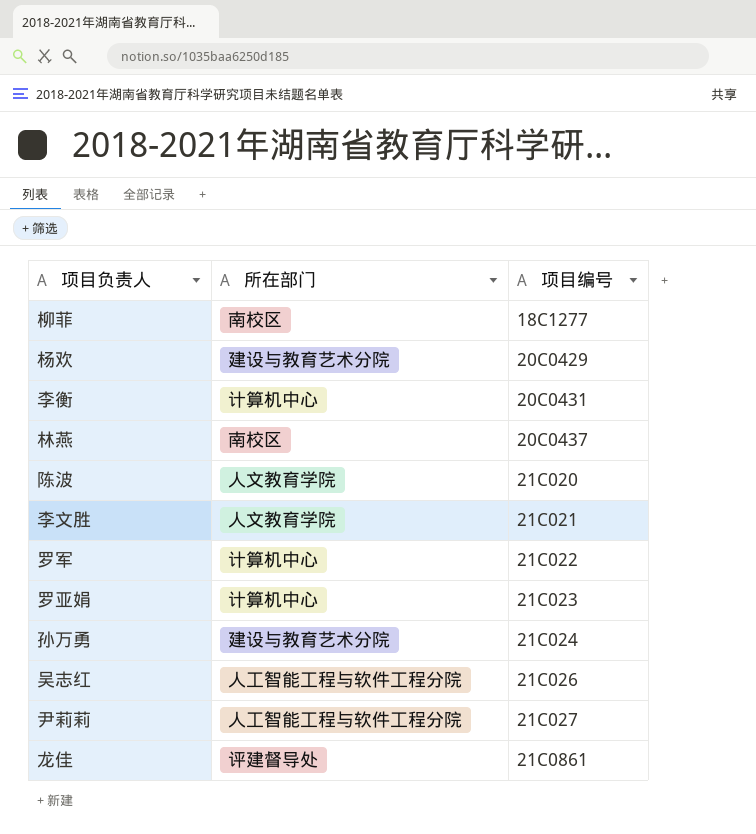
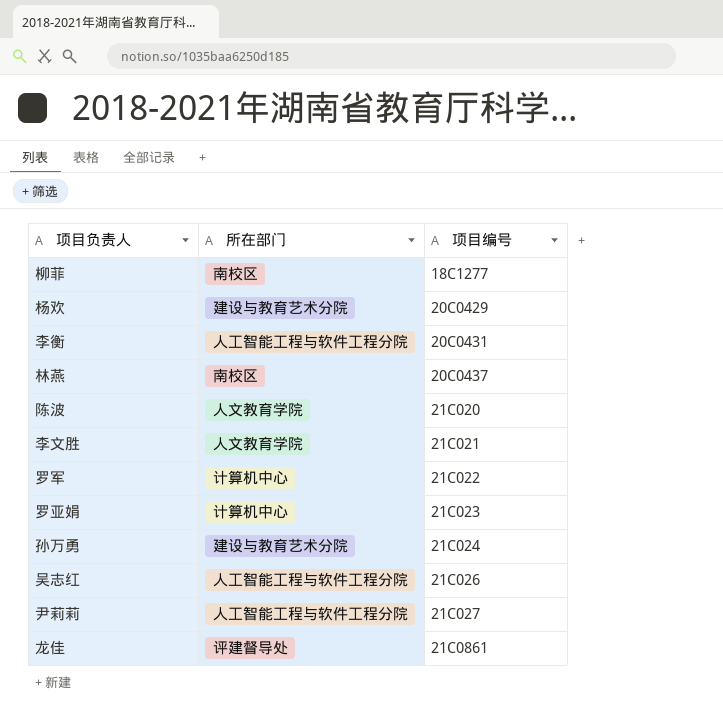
李衡 | 所在部门: 计算机中心 -> 人工智能工程与软件工程分院

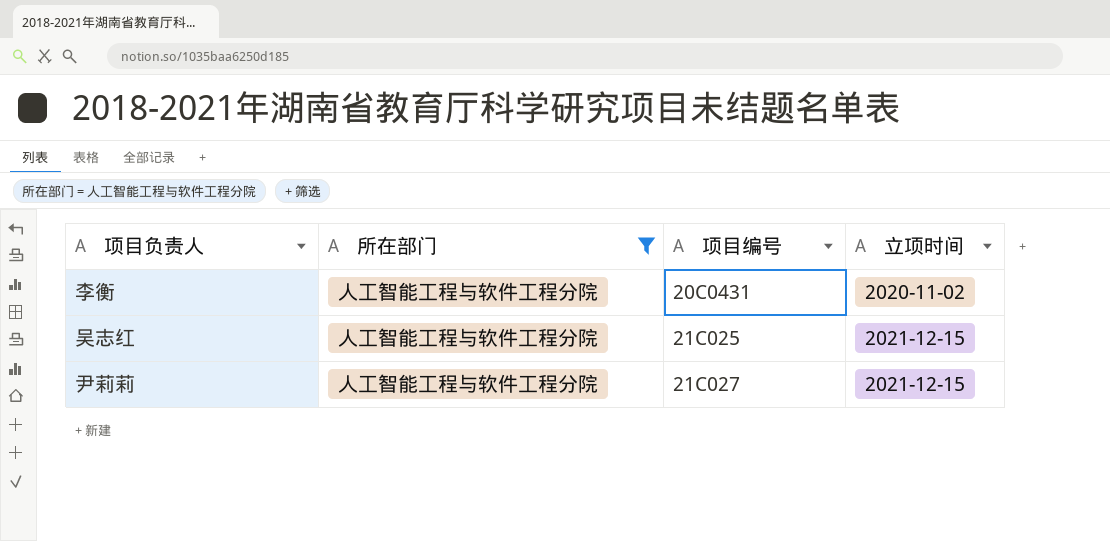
filter: none -> 所在部门 = 人工智能工程与软件工程分院
column 立项时间 | position: none -> 4
吴志红 | 项目编号: 21C026 -> 21C025

